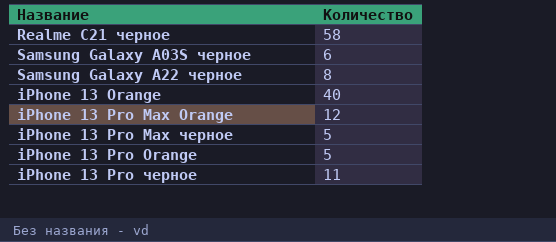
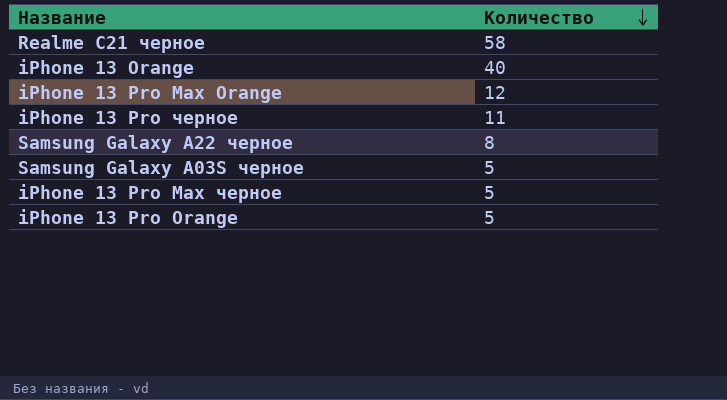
row order: none -> Количество descending
Samsung Galaxy A03S черное | Количество: 6 -> 5

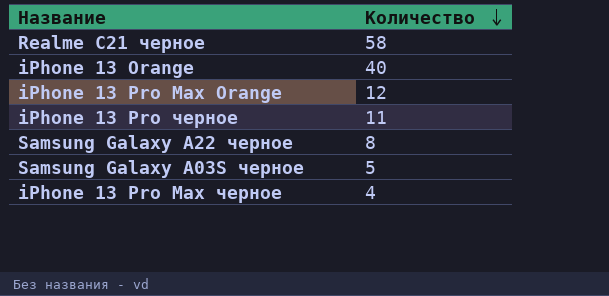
row iPhone 13 Pro Orange: 5 -> none
iPhone 13 Pro Max черное | Количество: 5 -> 4

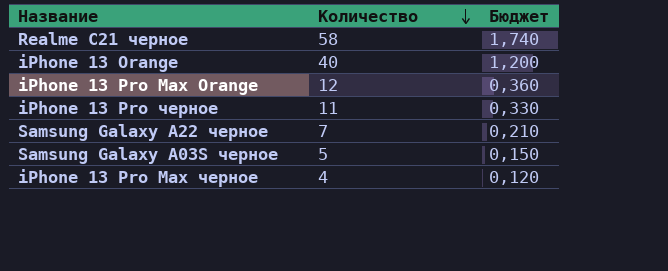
column Бюджет | formula: none -> [Количество] * 0,03
Samsung Galaxy A22 черное | Количество: 8 -> 7

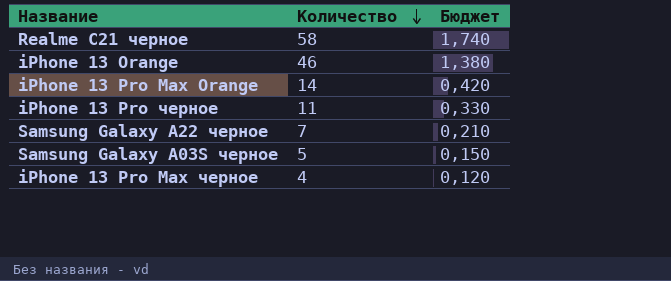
iPhone 13 Orange | Количество: 40 -> 46
iPhone 13 Orange | Бюджет: 1,200 -> 1,380
iPhone 13 Pro Max Orange | Количество: 12 -> 14
iPhone 13 Pro Max Orange | Бюджет: 0,360 -> 0,420

